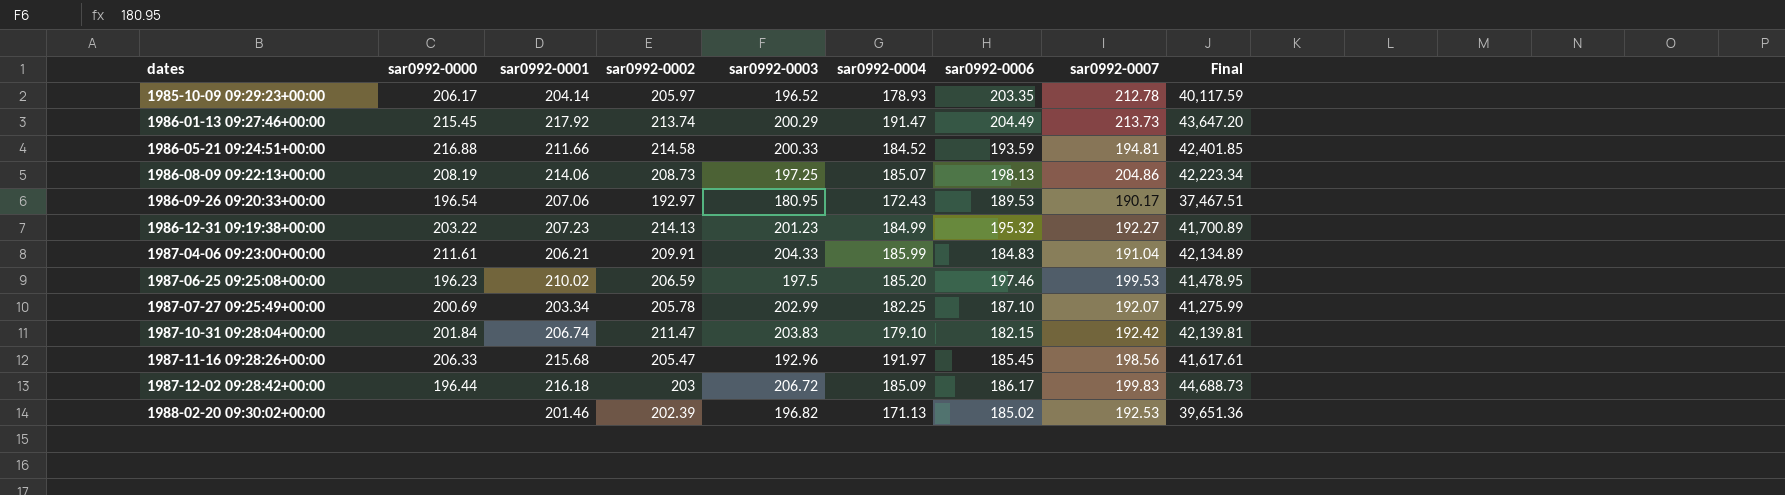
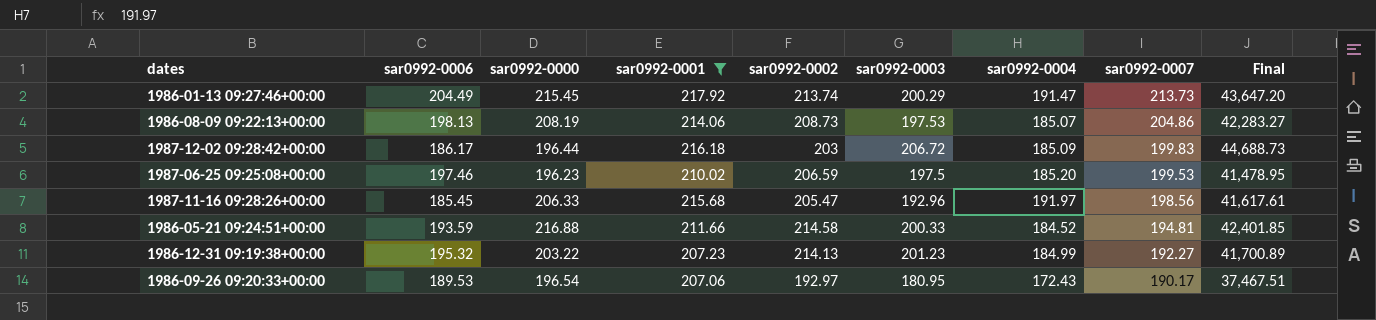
filter: none -> sar0992-0001 >= 207.06
row order: dates ascending -> sar0992-0007 descending
column sar0992-0006 | position: 7 -> 2
1986-08-09 09:22:13+00:00 | sar0992-0003: 197.25 -> 197.53
1986-08-09 09:22:13+00:00 | Final: 42,223.34 -> 42,283.27

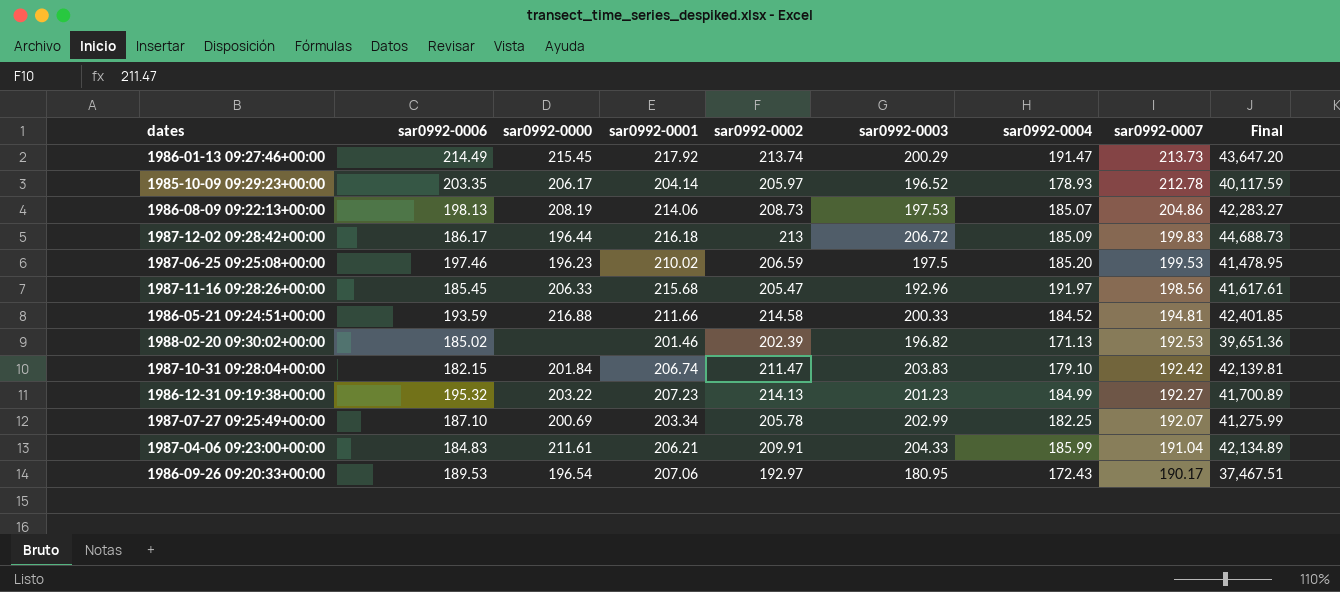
filter: sar0992-0001 >= 207.06 -> none
1986-01-13 09:27:46+00:00 | sar0992-0006: 204.49 -> 214.49
1987-12-02 09:28:42+00:00 | sar0992-0002: 203 -> 213

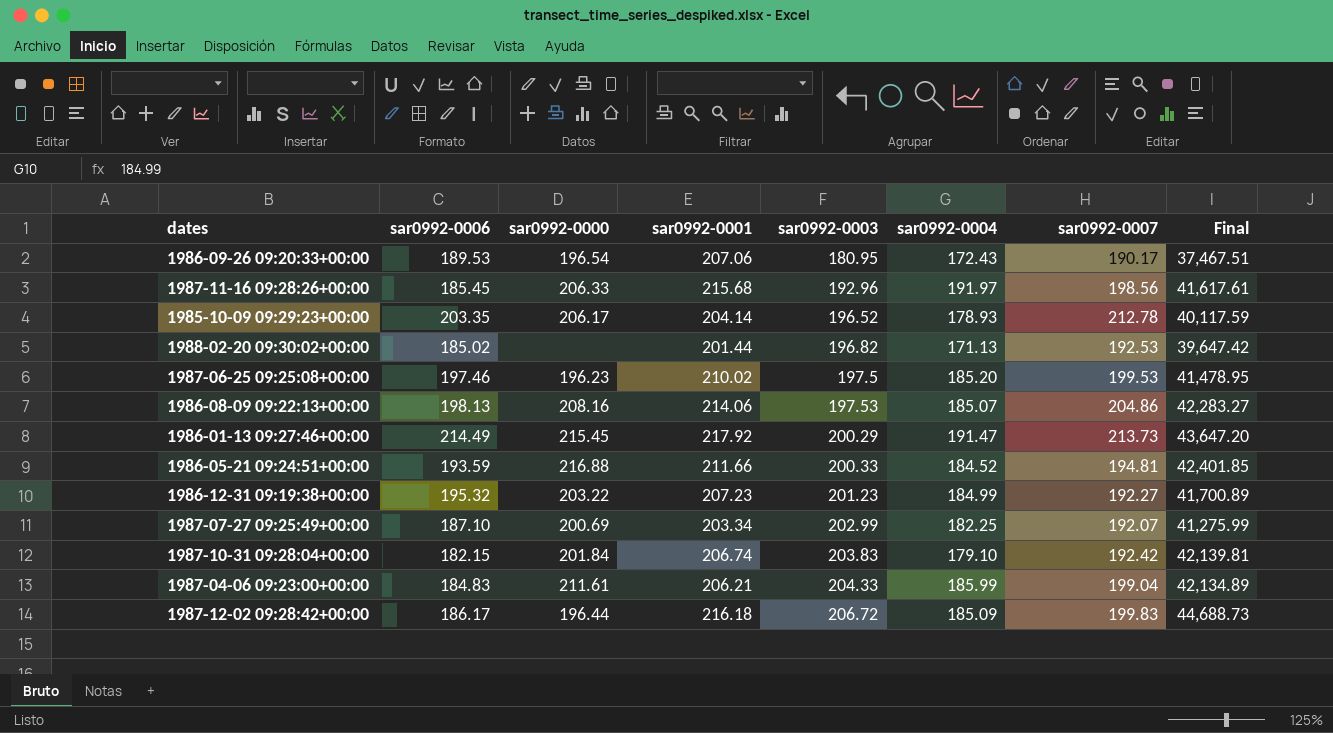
row order: sar0992-0007 descending -> sar0992-0003 ascending
column sar0992-0002 | position: 5 -> none
1988-02-20 09:30:02+00:00 | sar0992-0001: 201.46 -> 201.44
1988-02-20 09:30:02+00:00 | Final: 39,651.36 -> 39,647.42
1986-08-09 09:22:13+00:00 | sar0992-0000: 208.19 -> 208.16
1987-04-06 09:23:00+00:00 | sar0992-0007: 191.04 -> 199.04

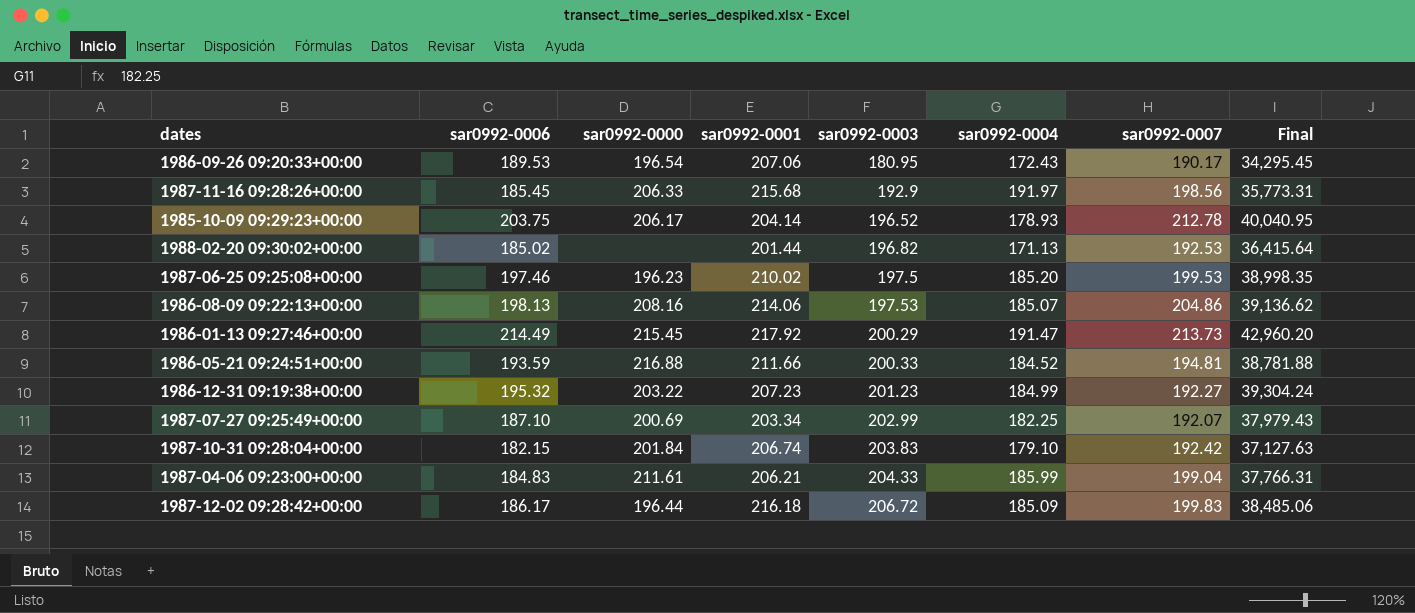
column Final | formula: [sar0992-0001] * [sar0992-0003] -> [sar0992-0006] * [sar0992-0003]
1987-11-16 09:28:26+00:00 | sar0992-0003: 192.96 -> 192.9
1985-10-09 09:29:23+00:00 | sar0992-0006: 203.35 -> 203.75

